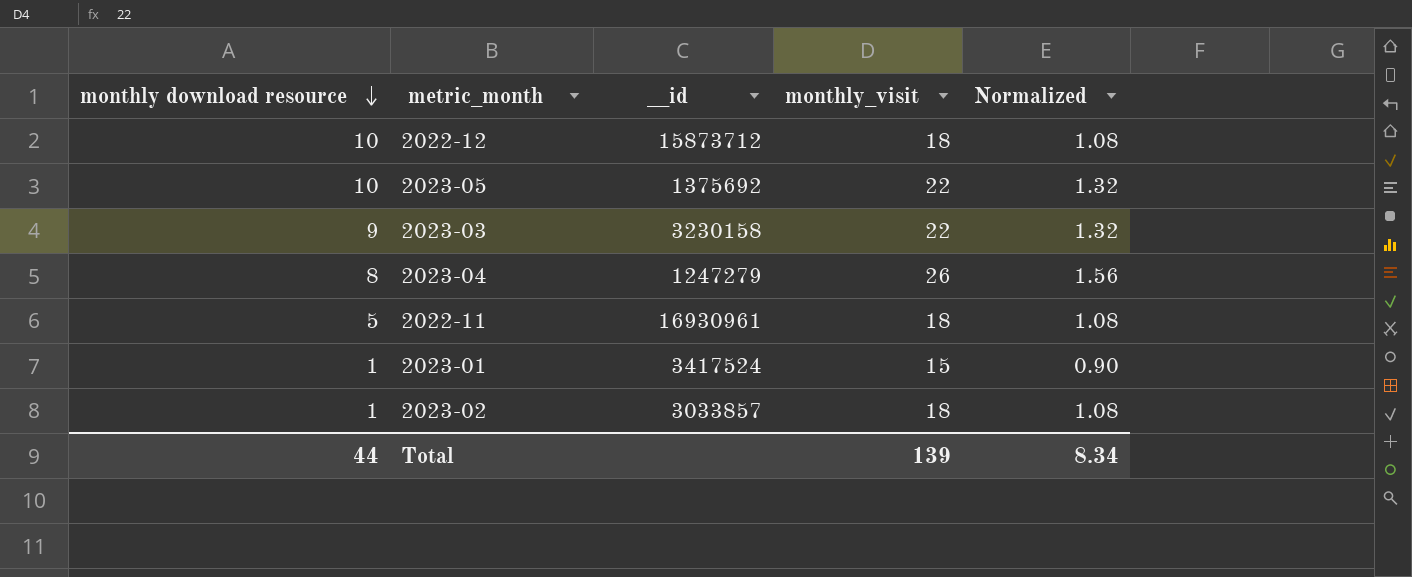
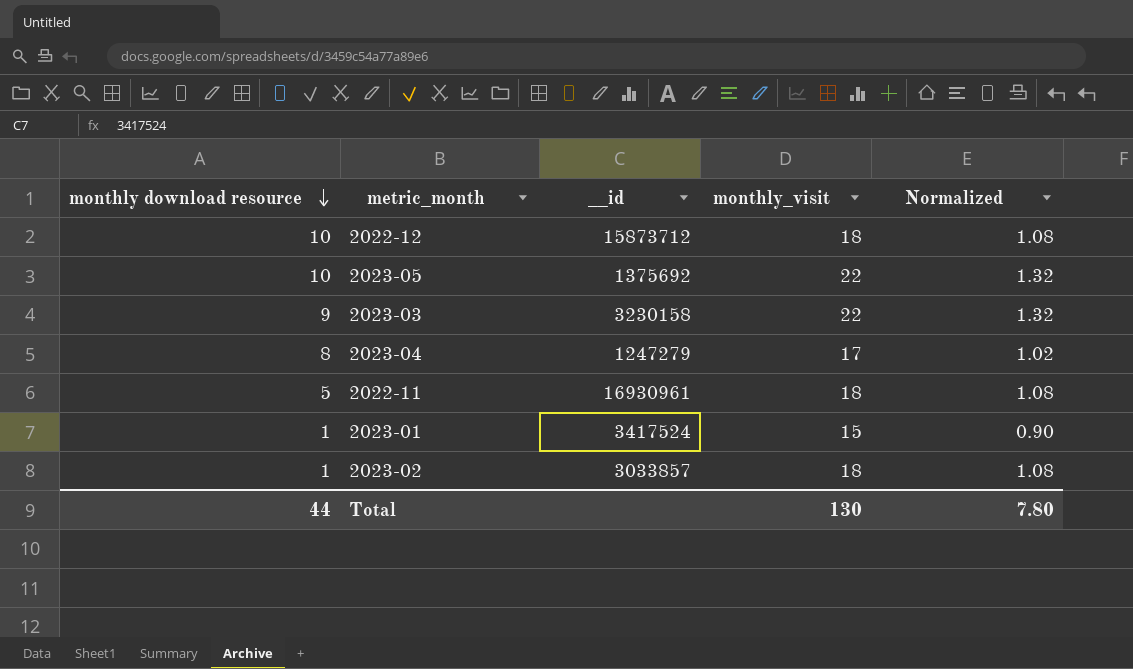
2023-04 | monthly_visit: 26 -> 17
2023-04 | Normalized: 1.56 -> 1.02
Total | monthly_visit: 139 -> 130
Total | Normalized: 8.34 -> 7.80

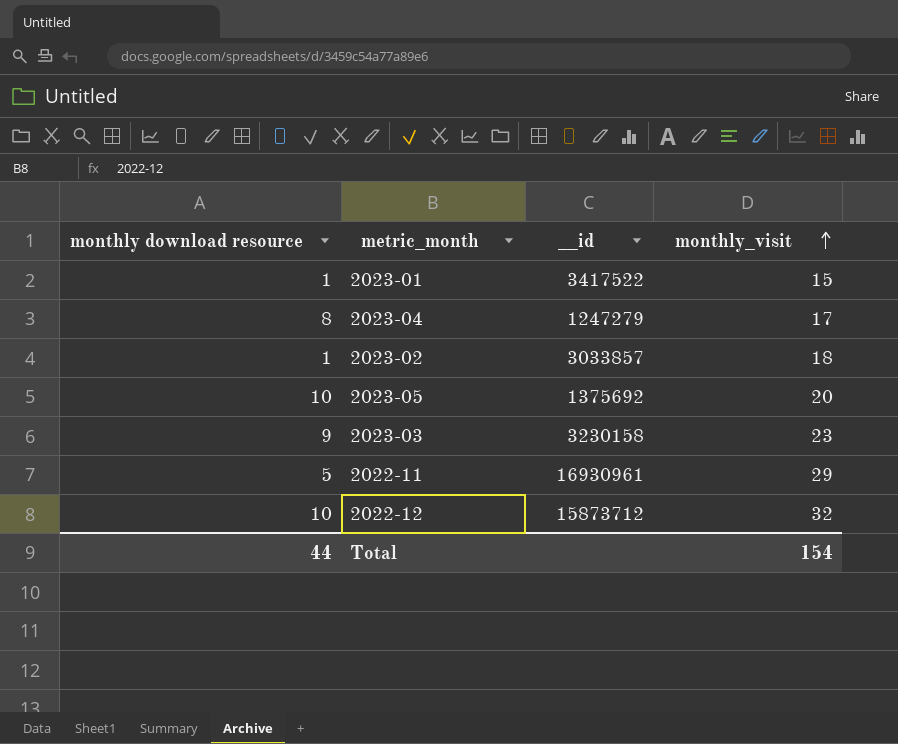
row order: monthly download resource descending -> monthly_visit ascending
column Normalized | formula: [monthly_visit] * 0.06 -> none
2023-01 | __id: 3417524 -> 3417522
2023-05 | monthly_visit: 22 -> 20
2023-03 | monthly_visit: 22 -> 23
2022-11 | monthly_visit: 18 -> 29
2022-12 | monthly_visit: 18 -> 32
Total | monthly_visit: 130 -> 154

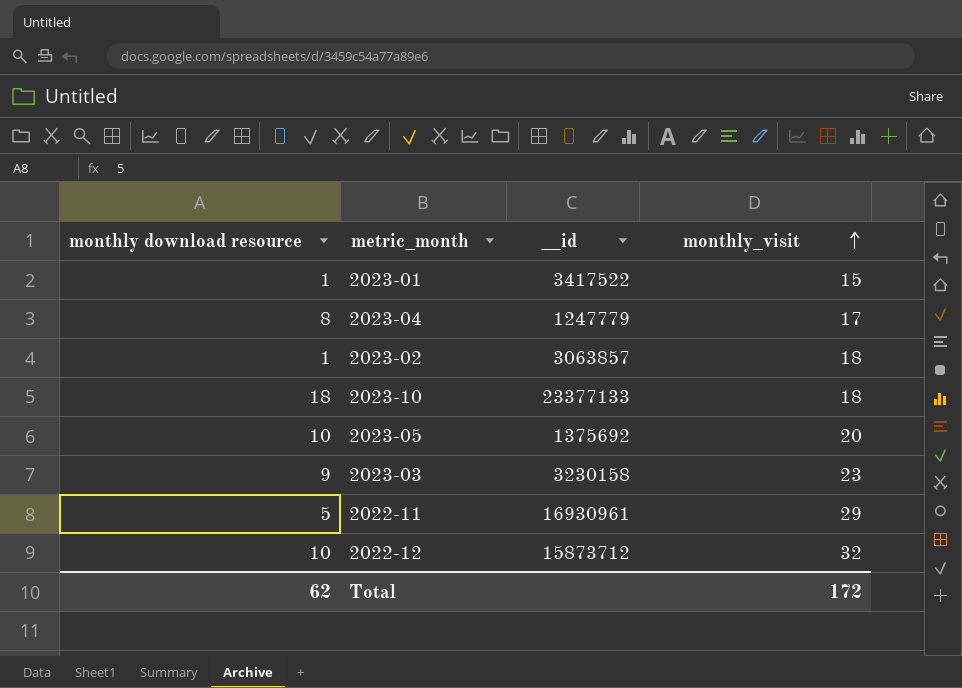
2023-04 | __id: 1247279 -> 1247779
2023-02 | __id: 3033857 -> 3063857
row 2023-10: none -> 18 | 23377133 | 18
Total | monthly download resource: 44 -> 62
Total | monthly_visit: 154 -> 172

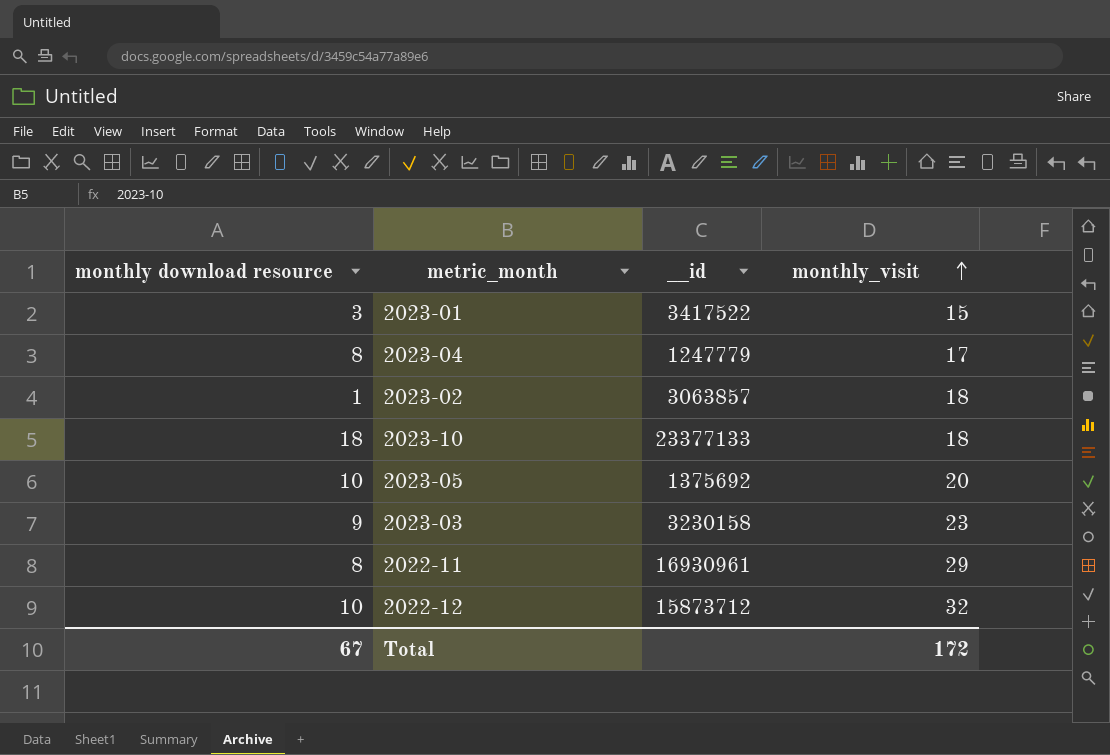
2023-01 | monthly download resource: 1 -> 3
2022-11 | monthly download resource: 5 -> 8
Total | monthly download resource: 62 -> 67

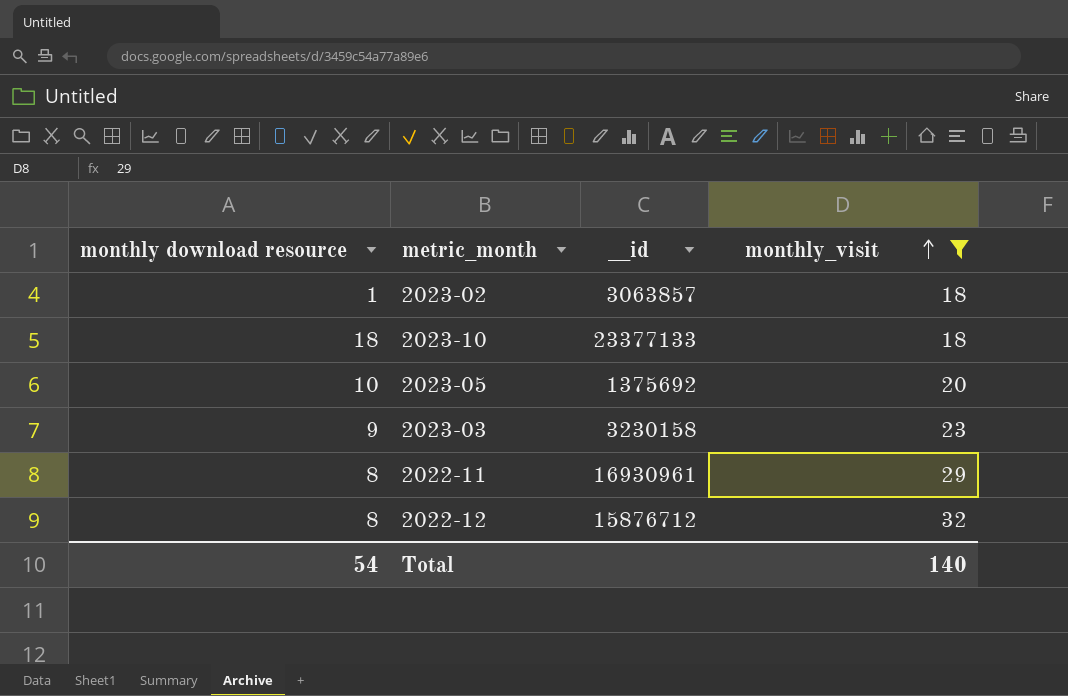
filter: none -> monthly_visit >= 18
2022-12 | monthly download resource: 10 -> 8
2022-12 | __id: 15873712 -> 15876712
Total | monthly download resource: 67 -> 54
Total | monthly_visit: 172 -> 140

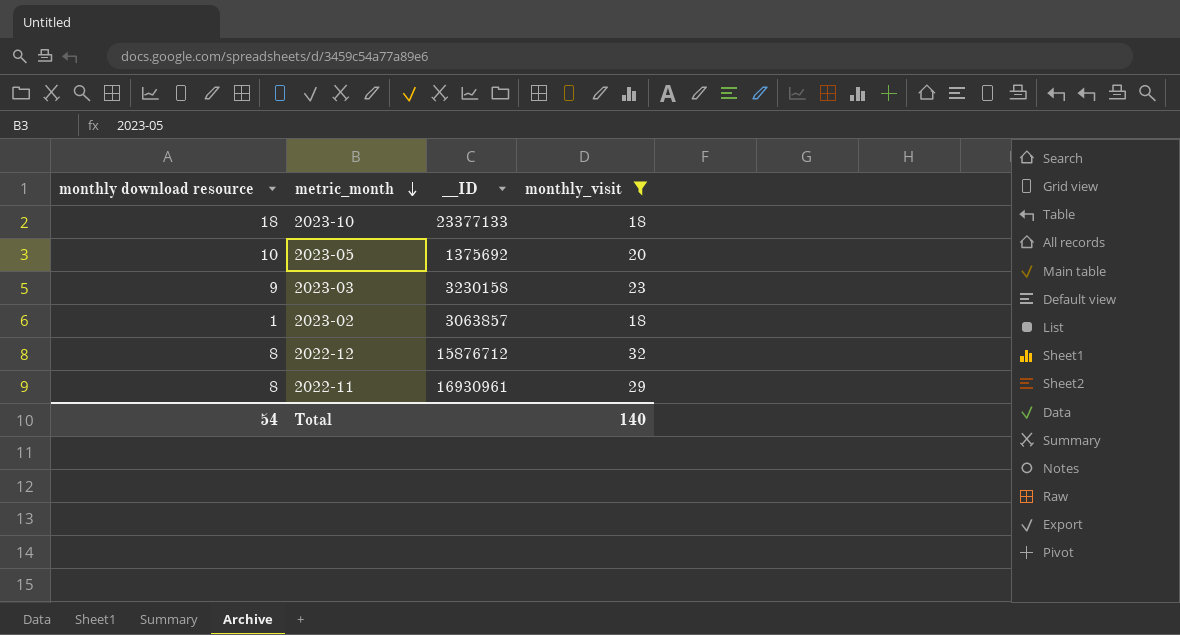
row order: monthly_visit ascending -> metric_month descending
column name: __id -> __ID

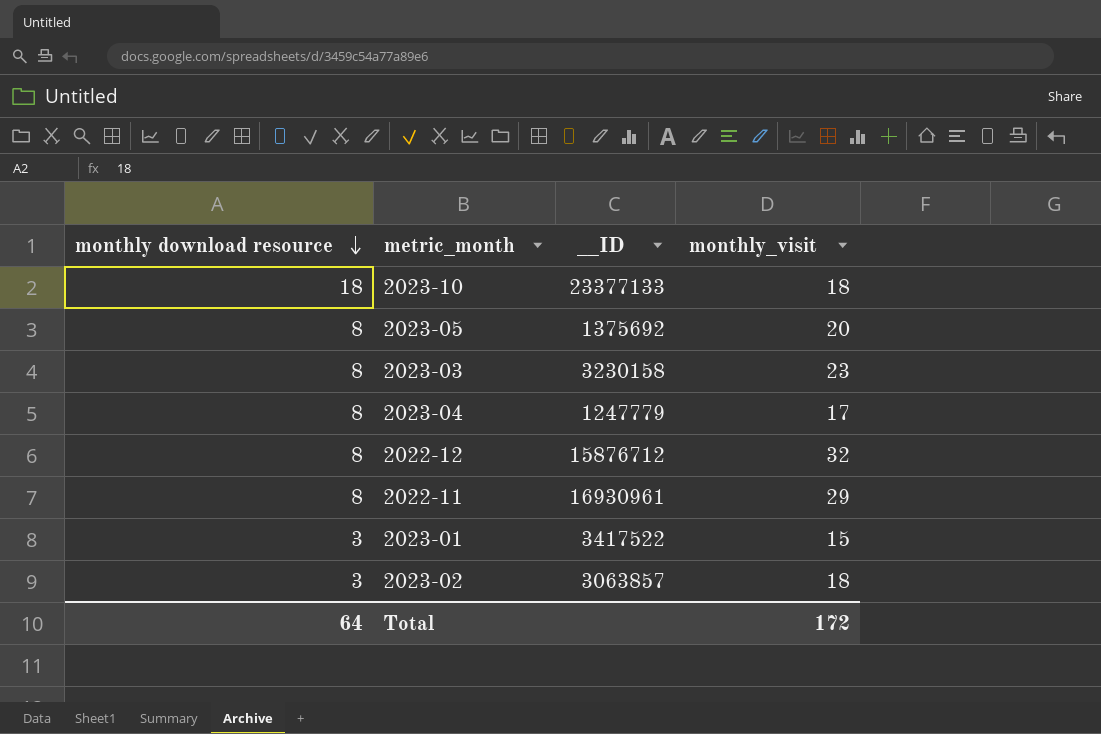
filter: monthly_visit >= 18 -> none
row order: metric_month descending -> monthly download resource descending
2023-05 | monthly download resource: 10 -> 8
2023-03 | monthly download resource: 9 -> 8
2023-02 | monthly download resource: 1 -> 3
Total | monthly download resource: 54 -> 64
Total | monthly_visit: 140 -> 172

